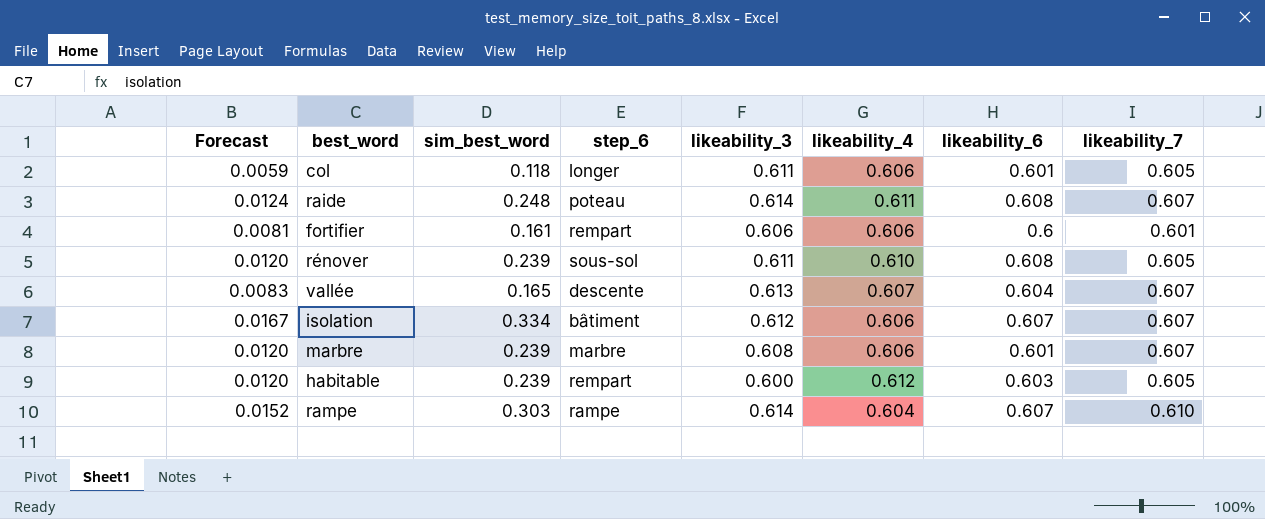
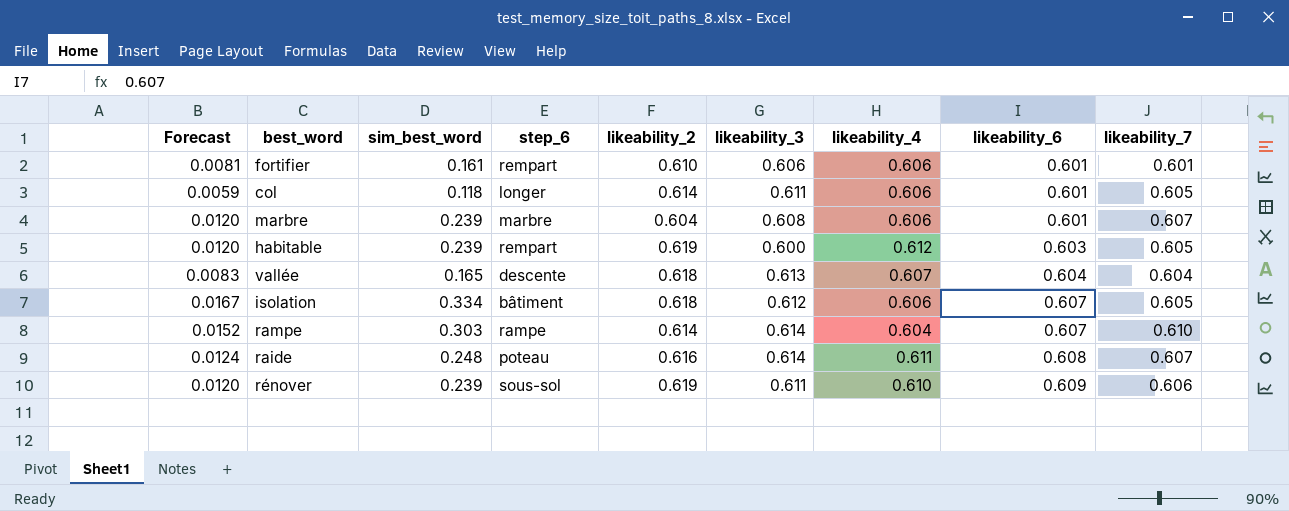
row order: none -> likeability_6 ascending
column likeability_2 | position: none -> 5
fortifier | likeability_6: 0.6 -> 0.601
vallée | likeability_7: 0.607 -> 0.604
isolation | likeability_7: 0.607 -> 0.605
rénover | likeability_6: 0.608 -> 0.609
rénover | likeability_7: 0.605 -> 0.606

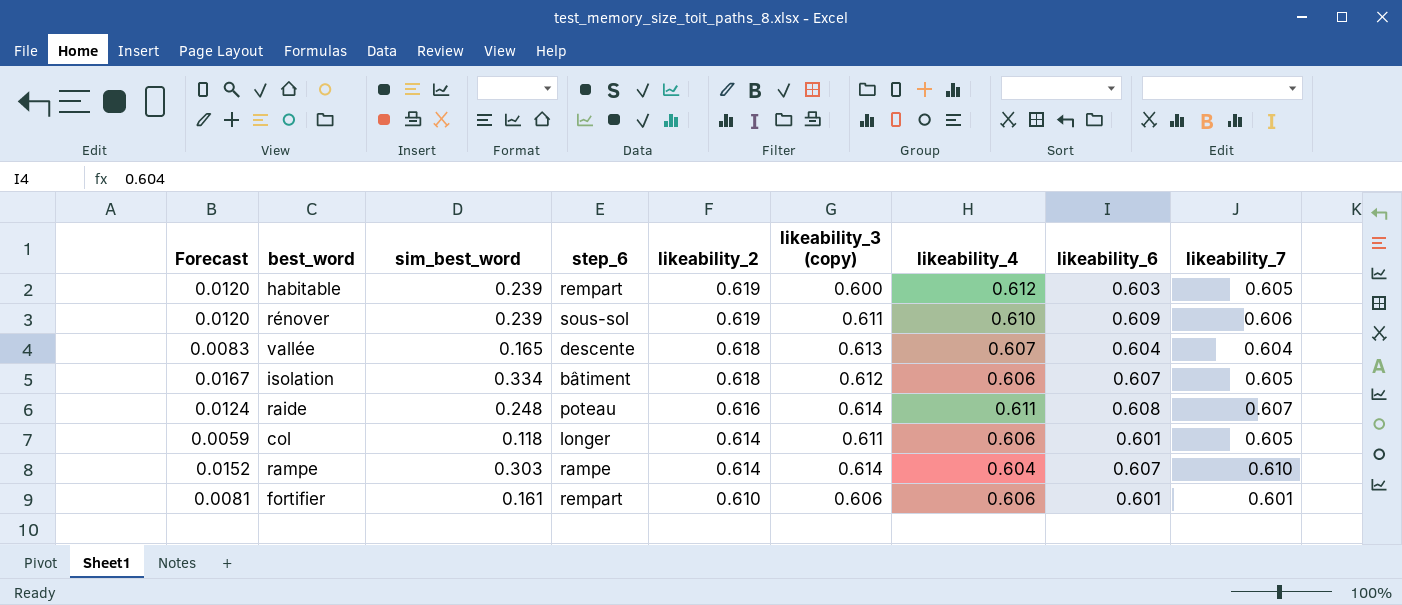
row order: likeability_6 ascending -> likeability_2 descending
column name: likeability_3 -> likeability_3 (copy)
row marbre: 0.0120 | 0.239 | marbre | 0.604 | 0.608 | 0.606 | 0.601 | 0.607 -> none

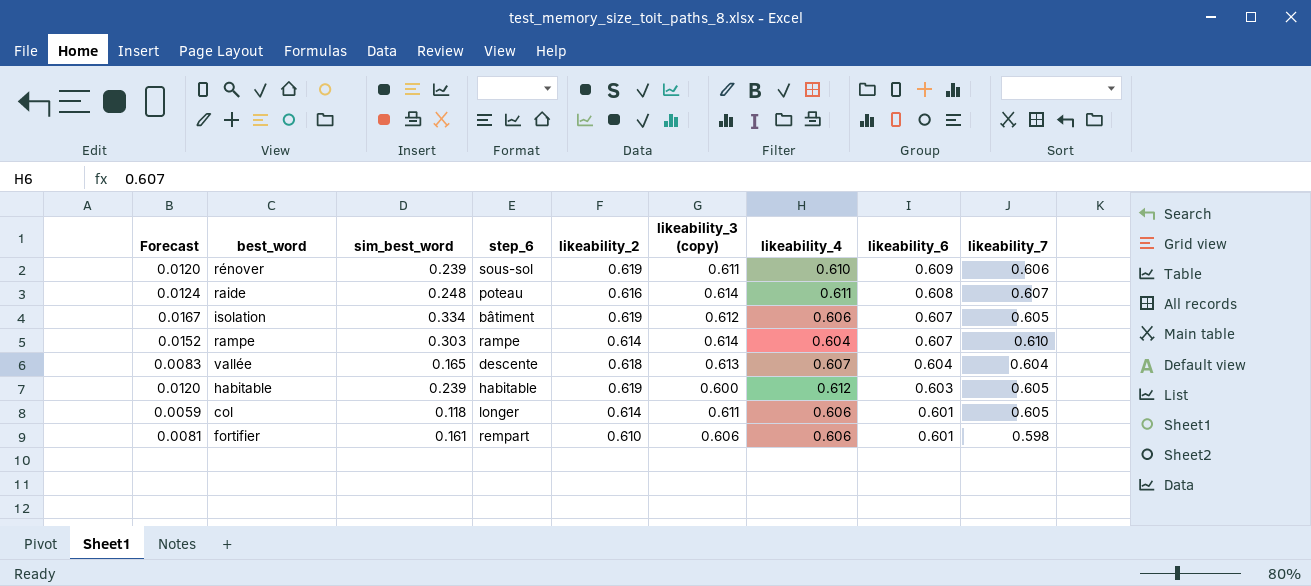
row order: likeability_2 descending -> likeability_6 descending
isolation | likeability_2: 0.618 -> 0.619
habitable | step_6: rempart -> habitable
fortifier | likeability_7: 0.601 -> 0.598

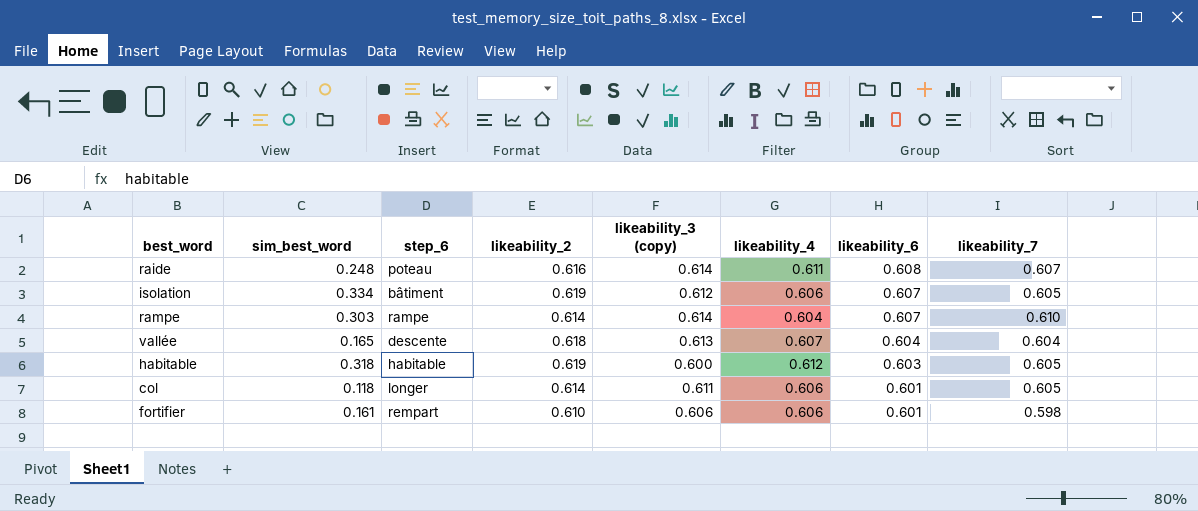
column Forecast | formula: [sim_best_word] * 0.05 -> none
row rénover: 0.0120 | 0.239 | sous-sol | 0.619 | 0.611 | 0.610 | 0.609 | 0.606 -> none
habitable | sim_best_word: 0.239 -> 0.318

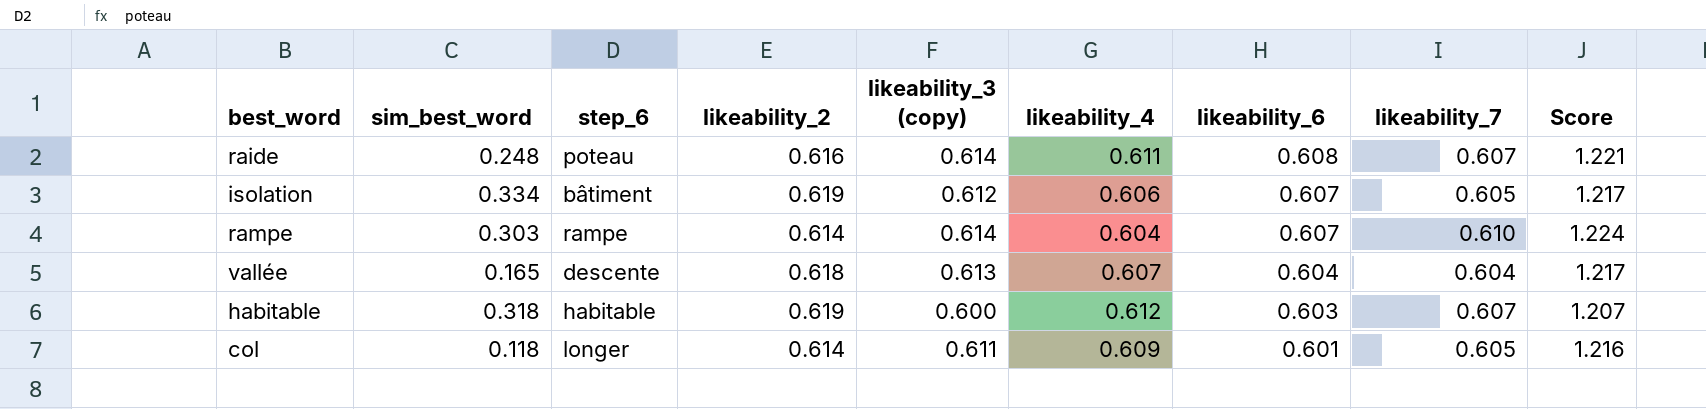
column Score | formula: none -> [likeability_3 (copy)] + [likeability_7]
row fortifier: 0.161 | rempart | 0.610 | 0.606 | 0.606 | 0.601 | 0.598 -> none
habitable | likeability_7: 0.605 -> 0.607
col | likeability_4: 0.606 -> 0.609

